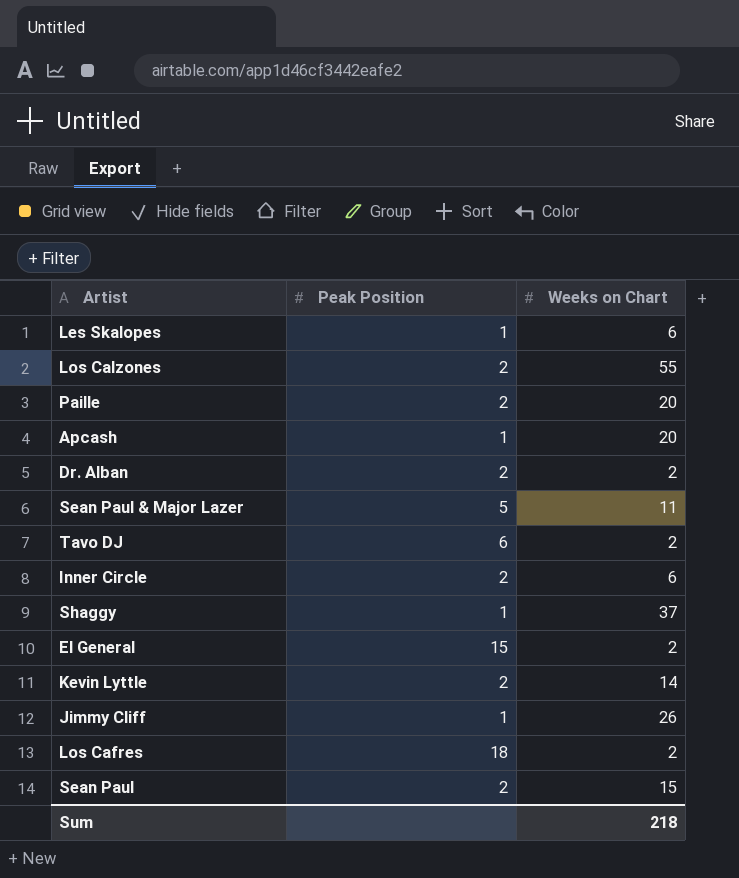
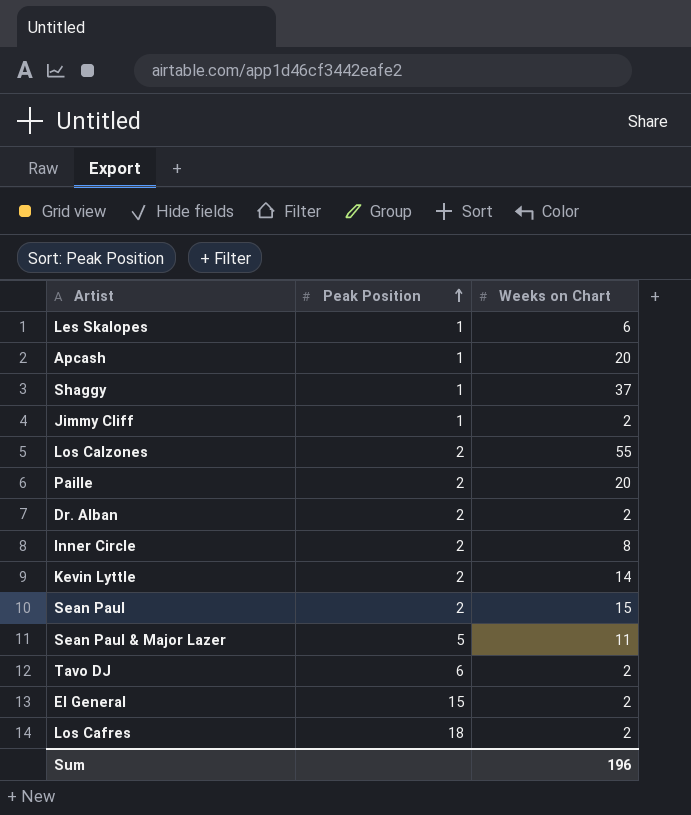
row order: none -> Peak Position ascending
Jimmy Cliff | Weeks on Chart: 26 -> 2
Inner Circle | Weeks on Chart: 6 -> 8
Sum | Weeks on Chart: 218 -> 196

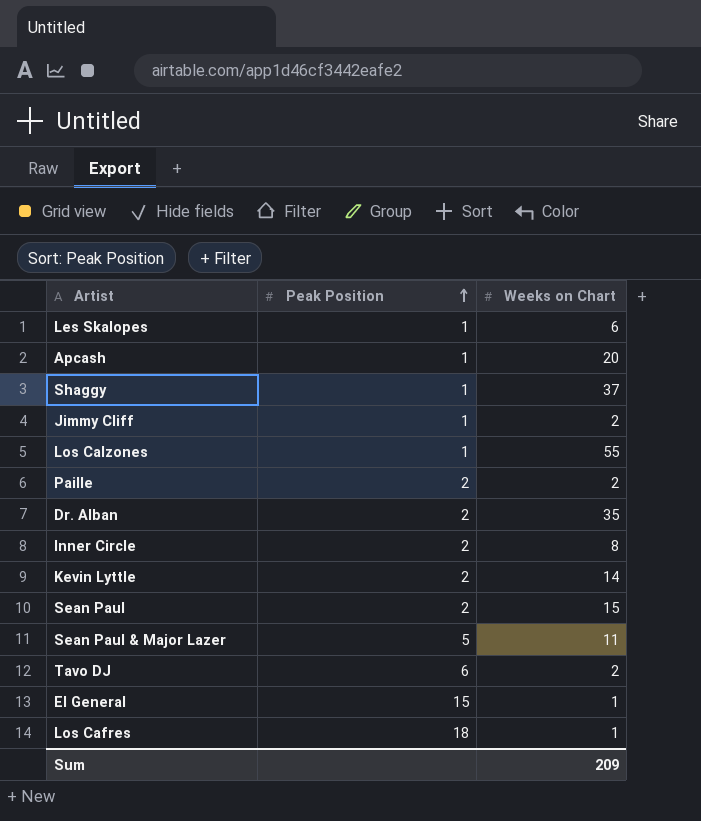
Los Calzones | Peak Position: 2 -> 1
Paille | Weeks on Chart: 20 -> 2
Dr. Alban | Weeks on Chart: 2 -> 35
El General | Weeks on Chart: 2 -> 1
Los Cafres | Weeks on Chart: 2 -> 1
Sum | Weeks on Chart: 196 -> 209

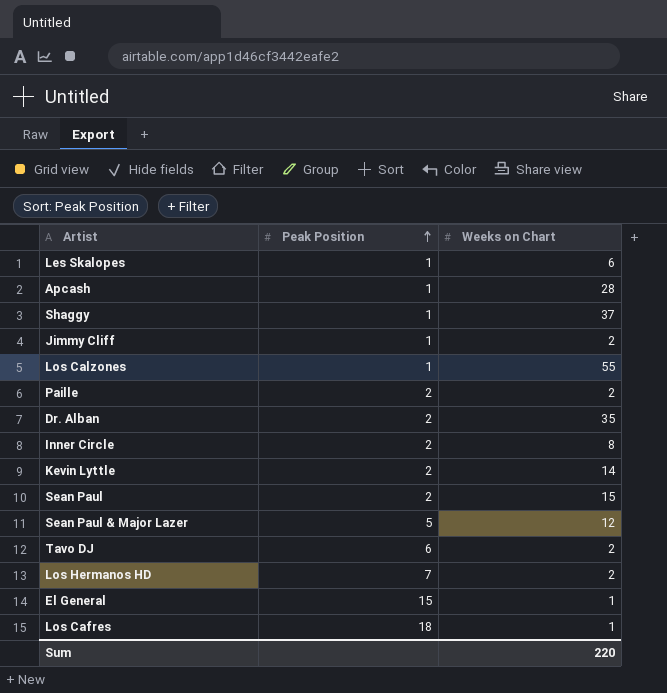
Apcash | Weeks on Chart: 20 -> 28
Sean Paul & Major Lazer | Weeks on Chart: 11 -> 12
row Los Hermanos HD: none -> 7 | 2
Sum | Weeks on Chart: 209 -> 220

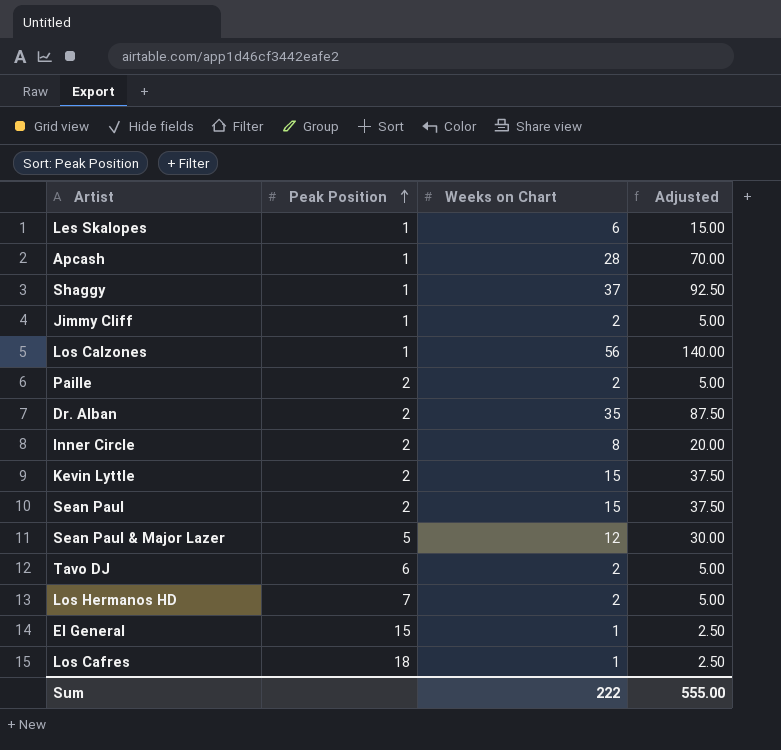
column Adjusted | formula: none -> [Weeks on Chart] * 2.5
Los Calzones | Weeks on Chart: 55 -> 56
Kevin Lyttle | Weeks on Chart: 14 -> 15
Sum | Weeks on Chart: 220 -> 222

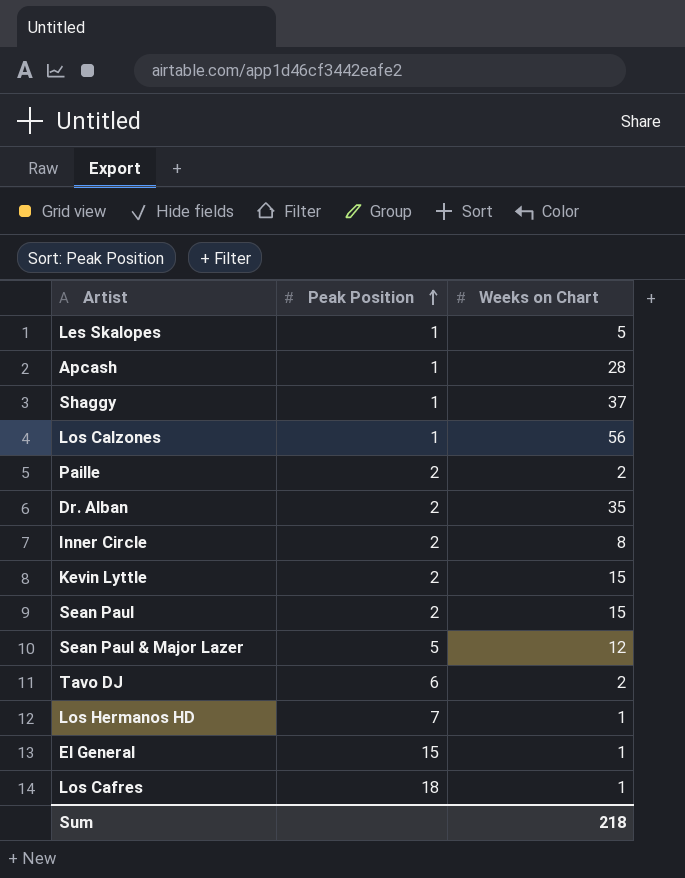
column Adjusted | formula: [Weeks on Chart] * 2.5 -> none
row Jimmy Cliff: 1 | 2 | 5.00 -> none
Les Skalopes | Weeks on Chart: 6 -> 5
Los Hermanos HD | Weeks on Chart: 2 -> 1
Sum | Weeks on Chart: 222 -> 218

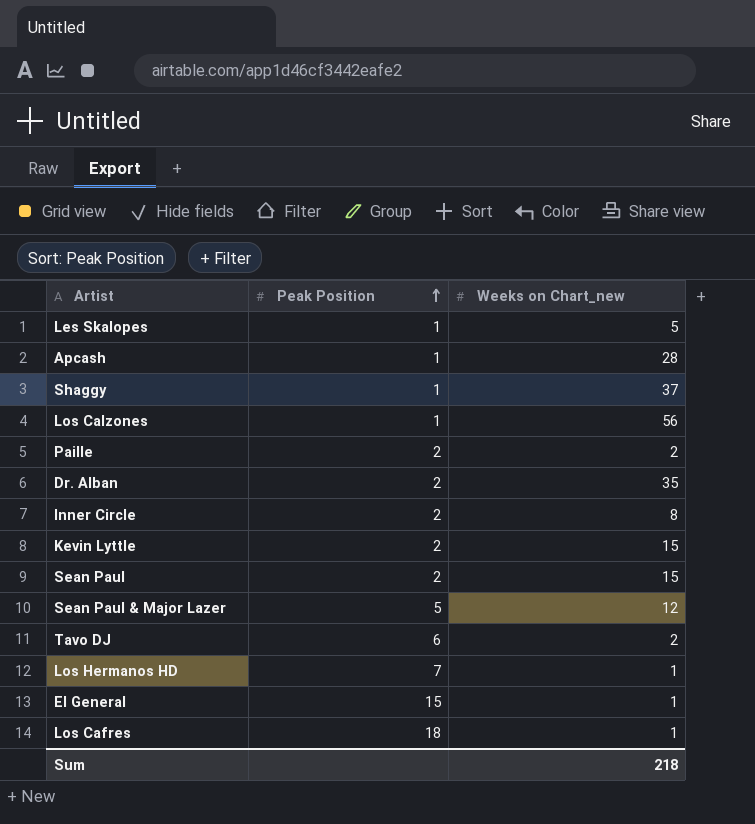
column name: Weeks on Chart -> Weeks on Chart_new

